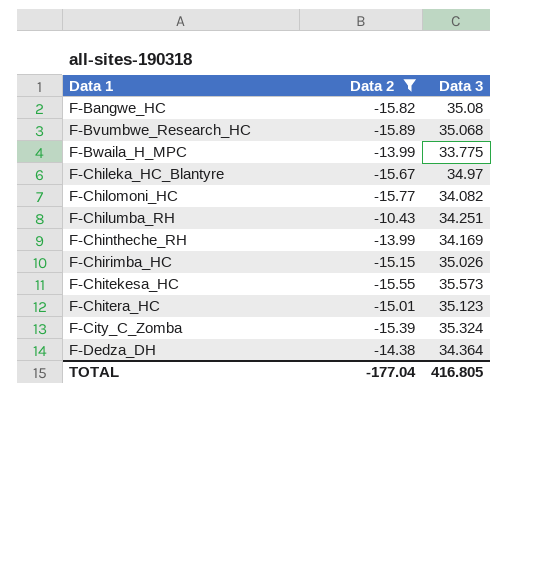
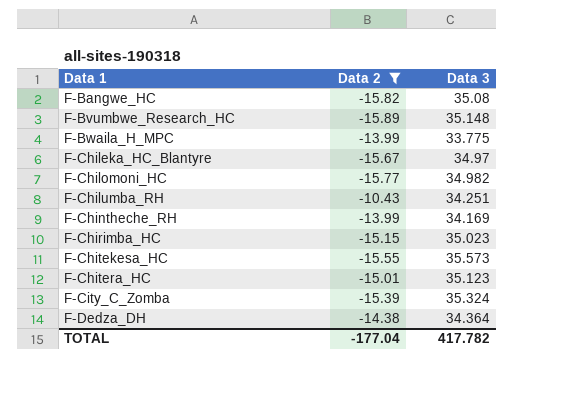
F-Bvumbwe_Research_HC | Data 3: 35.068 -> 35.148
F-Chilomoni_HC | Data 3: 34.082 -> 34.982
F-Chirimba_HC | Data 3: 35.026 -> 35.023
TOTAL | Data 3: 416.805 -> 417.782

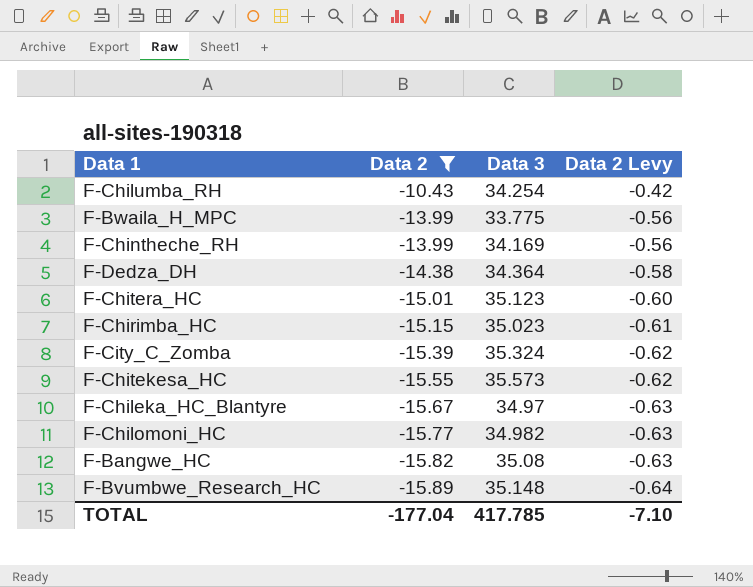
row order: Data 1 ascending -> Data 2 descending
column Data 2 Levy | formula: none -> [Data 2] * 0.04
F-Chilumba_RH | Data 3: 34.251 -> 34.254
TOTAL | Data 3: 417.782 -> 417.785

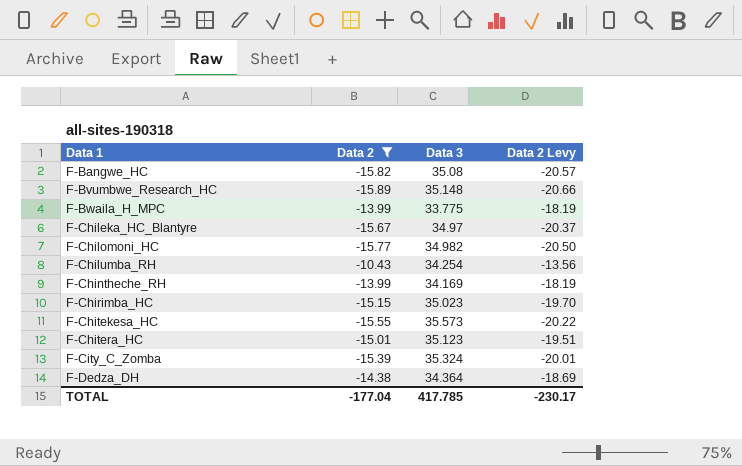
row order: Data 2 descending -> Data 1 ascending
column Data 2 Levy | formula: [Data 2] * 0.04 -> [Data 2] * 1.3
TOTAL | Data 2 Levy: -7.10 -> -230.17

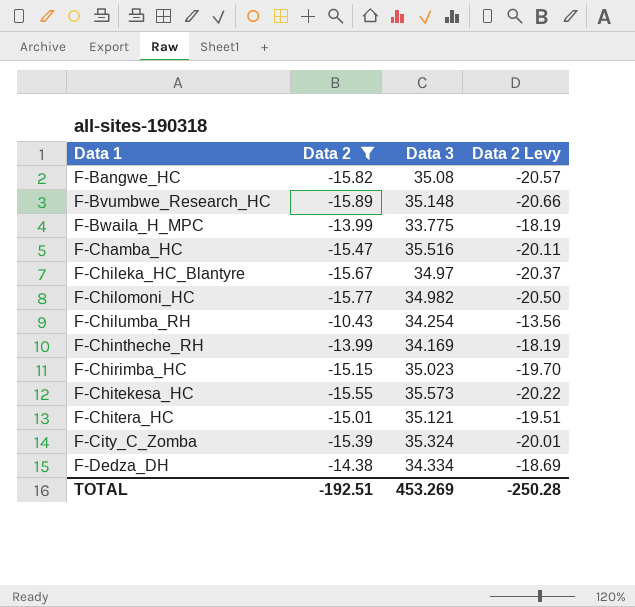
row F-Chamba_HC: none -> -15.47 | 35.516 | -20.11
F-Chitera_HC | Data 3: 35.123 -> 35.121
F-Dedza_DH | Data 3: 34.364 -> 34.334
TOTAL | Data 2: -177.04 -> -192.51
TOTAL | Data 3: 417.785 -> 453.269
TOTAL | Data 2 Levy: -230.17 -> -250.28

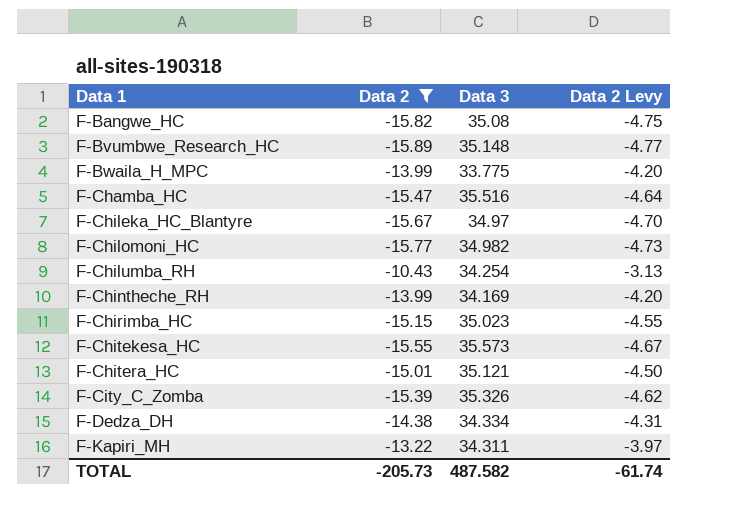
column Data 2 Levy | formula: [Data 2] * 1.3 -> [Data 2] * 0.3
F-City_C_Zomba | Data 3: 35.324 -> 35.326
row F-Kapiri_MH: none -> -13.22 | 34.311 | -3.97
TOTAL | Data 2: -192.51 -> -205.73
TOTAL | Data 3: 453.269 -> 487.582
TOTAL | Data 2 Levy: -250.28 -> -61.74

